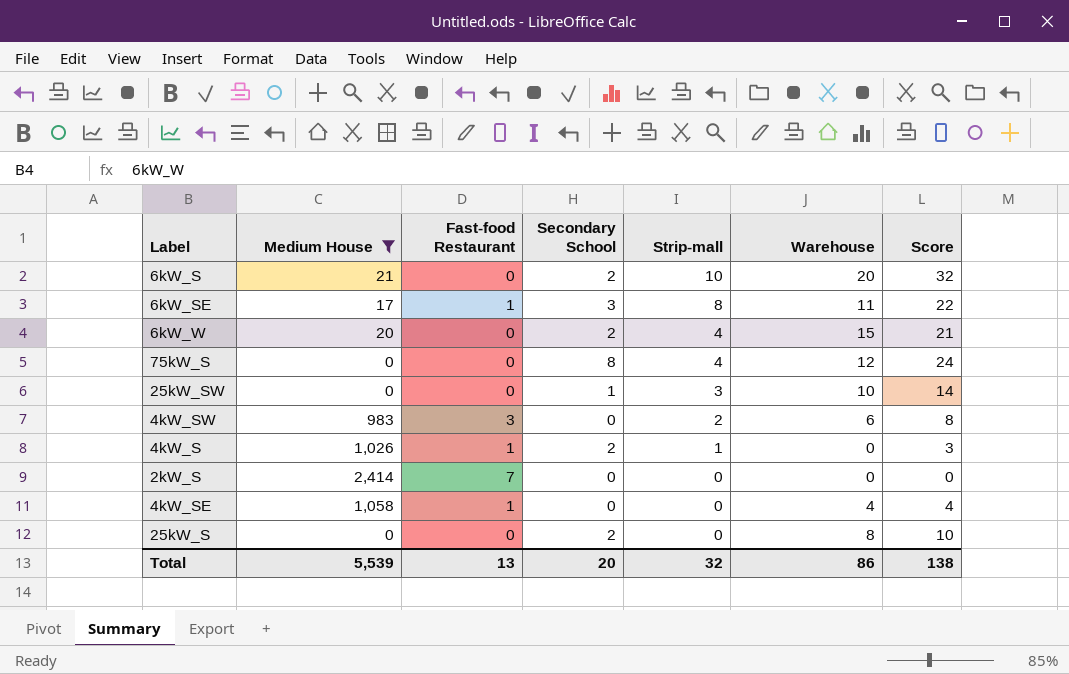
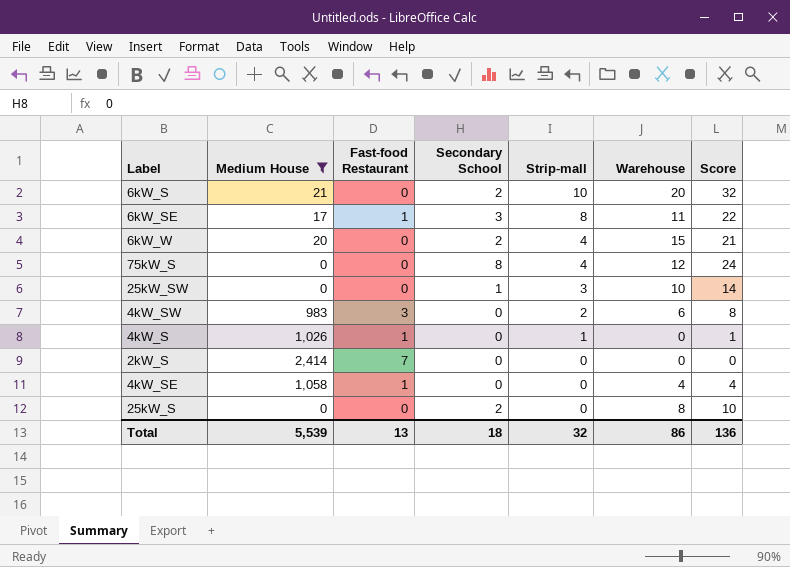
4kW_S | Secondary School: 2 -> 0
4kW_S | Score: 3 -> 1
Total | Secondary School: 20 -> 18
Total | Score: 138 -> 136

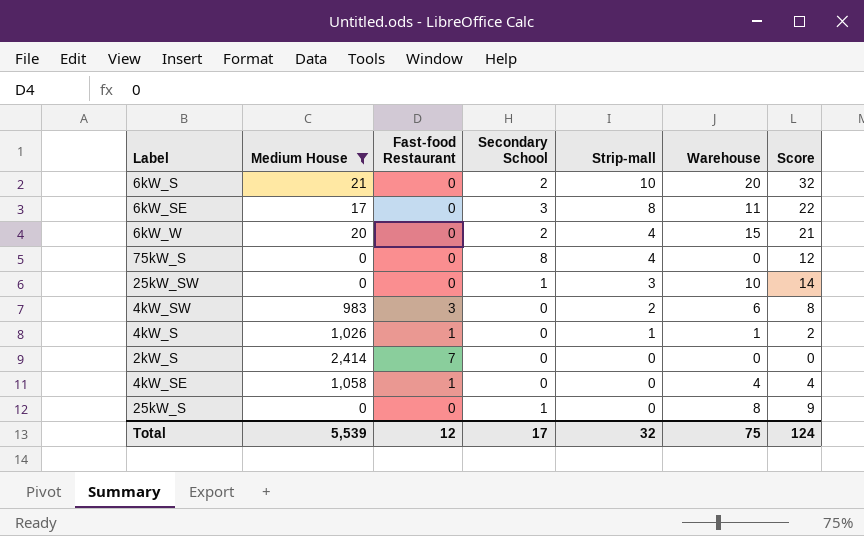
6kW_SE | Fast-food Restaurant: 1 -> 0
75kW_S | Warehouse: 12 -> 0
75kW_S | Score: 24 -> 12
4kW_S | Warehouse: 0 -> 1
4kW_S | Score: 1 -> 2
25kW_S | Secondary School: 2 -> 1
25kW_S | Score: 10 -> 9
Total | Fast-food Restaurant: 13 -> 12
Total | Secondary School: 18 -> 17
Total | Warehouse: 86 -> 75
Total | Score: 136 -> 124

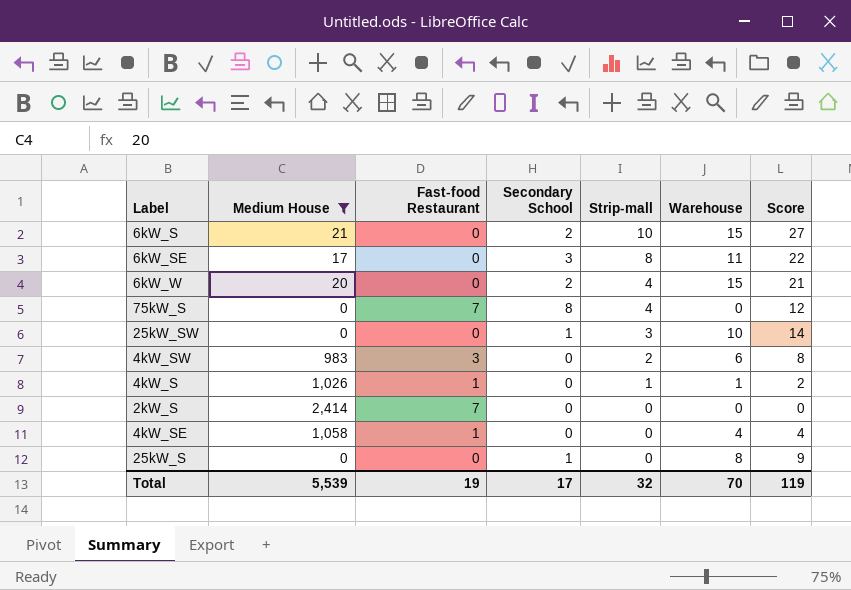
6kW_S | Warehouse: 20 -> 15
6kW_S | Score: 32 -> 27
75kW_S | Fast-food Restaurant: 0 -> 7
Total | Fast-food Restaurant: 12 -> 19
Total | Warehouse: 75 -> 70
Total | Score: 124 -> 119

